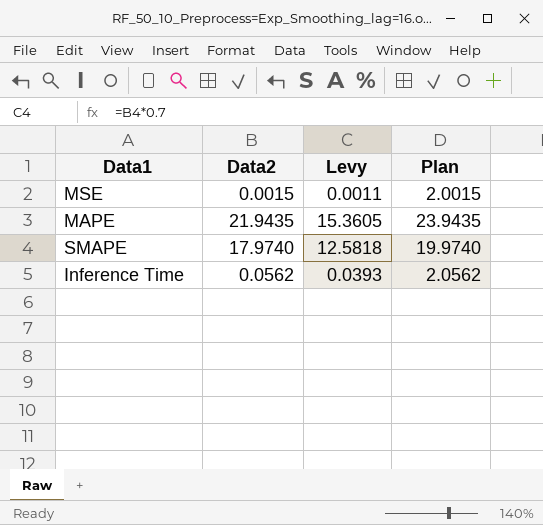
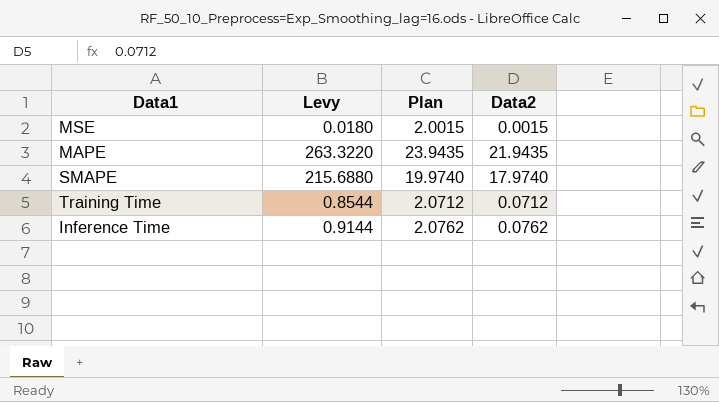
column Levy | formula: [Data2] * 0.7 -> [Data2] * 12
column Data2 | position: 2 -> 4
row Training Time: none -> 0.8544 | 2.0712 | 0.0712
Inference Time | Plan: 2.0562 -> 2.0762
Inference Time | Data2: 0.0562 -> 0.0762

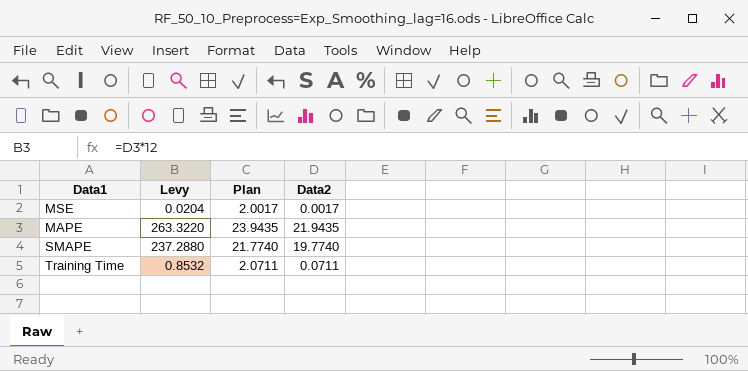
row Inference Time: 0.9144 | 2.0762 | 0.0762 -> none
MSE | Levy: 0.0180 -> 0.0204
MSE | Plan: 2.0015 -> 2.0017
MSE | Data2: 0.0015 -> 0.0017
SMAPE | Levy: 215.6880 -> 237.2880
SMAPE | Plan: 19.9740 -> 21.7740
SMAPE | Data2: 17.9740 -> 19.7740
Training Time | Levy: 0.8544 -> 0.8532
Training Time | Plan: 2.0712 -> 2.0711
Training Time | Data2: 0.0712 -> 0.0711

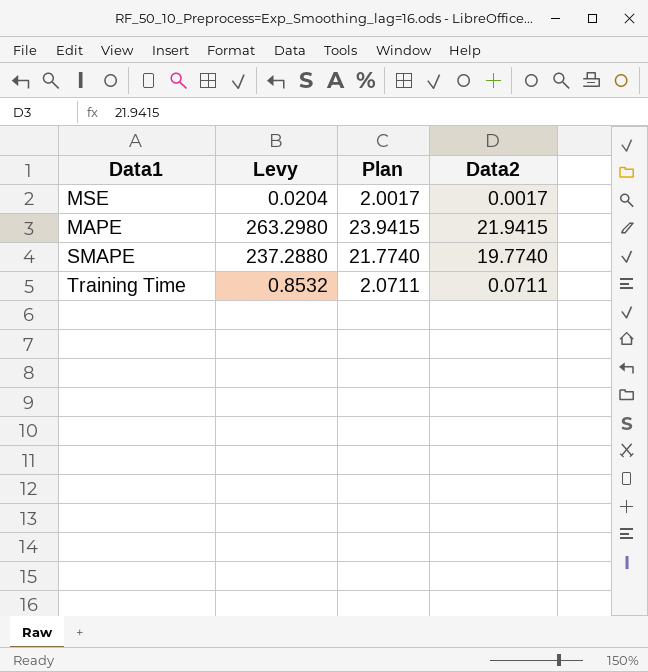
MAPE | Levy: 263.3220 -> 263.2980
MAPE | Plan: 23.9435 -> 23.9415
MAPE | Data2: 21.9435 -> 21.9415

